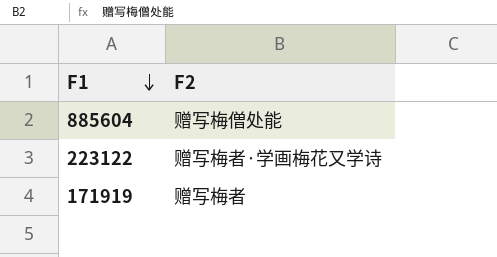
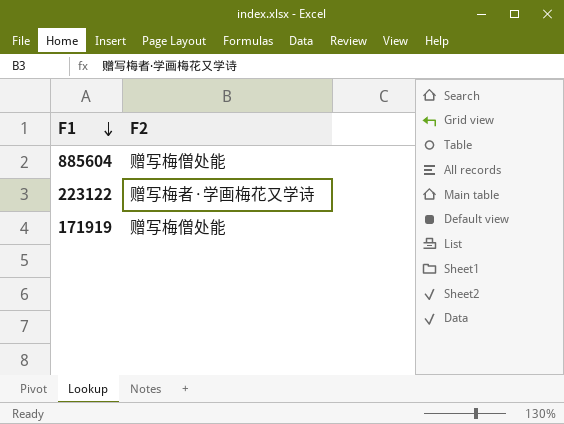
171919 | F2: 赠写梅者 -> 赠写梅僧处能

